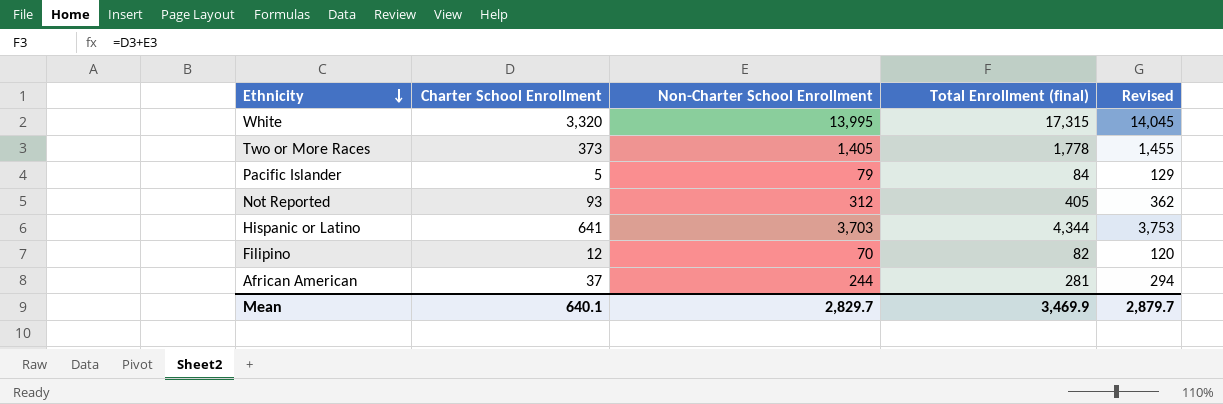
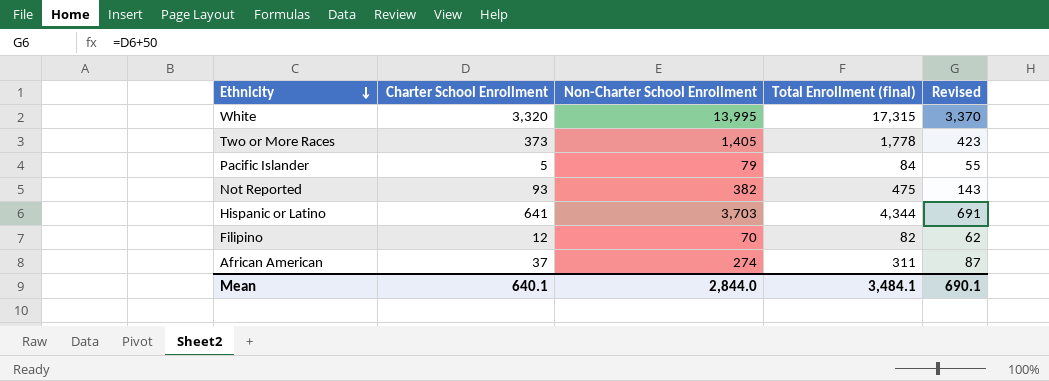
column Revised | formula: [Non-Charter School Enrollment] + 50 -> [Charter School Enrollment] + 50
Not Reported | Non-Charter School Enrollment: 312 -> 382
Not Reported | Total Enrollment (final): 405 -> 475
African American | Non-Charter School Enrollment: 244 -> 274
African American | Total Enrollment (final): 281 -> 311
Mean | Non-Charter School Enrollment: 2,829.7 -> 2,844.0
Mean | Total Enrollment (final): 3,469.9 -> 3,484.1
Mean | Revised: 2,879.7 -> 690.1

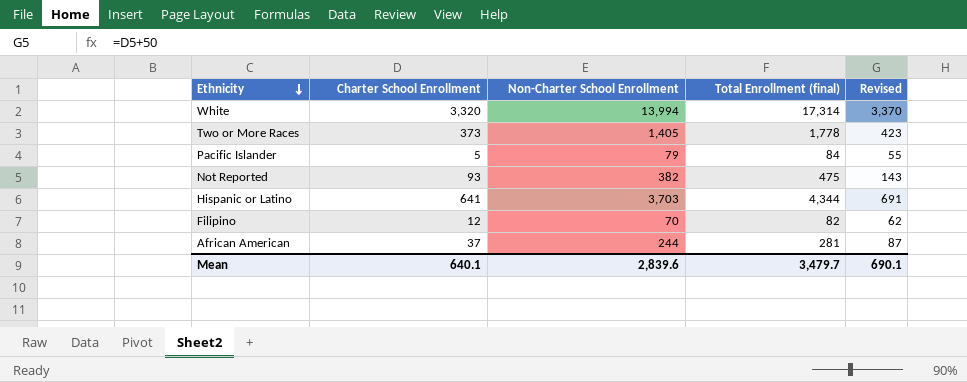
White | Non-Charter School Enrollment: 13,995 -> 13,994
White | Total Enrollment (final): 17,315 -> 17,314
African American | Non-Charter School Enrollment: 274 -> 244
African American | Total Enrollment (final): 311 -> 281
Mean | Non-Charter School Enrollment: 2,844.0 -> 2,839.6
Mean | Total Enrollment (final): 3,484.1 -> 3,479.7

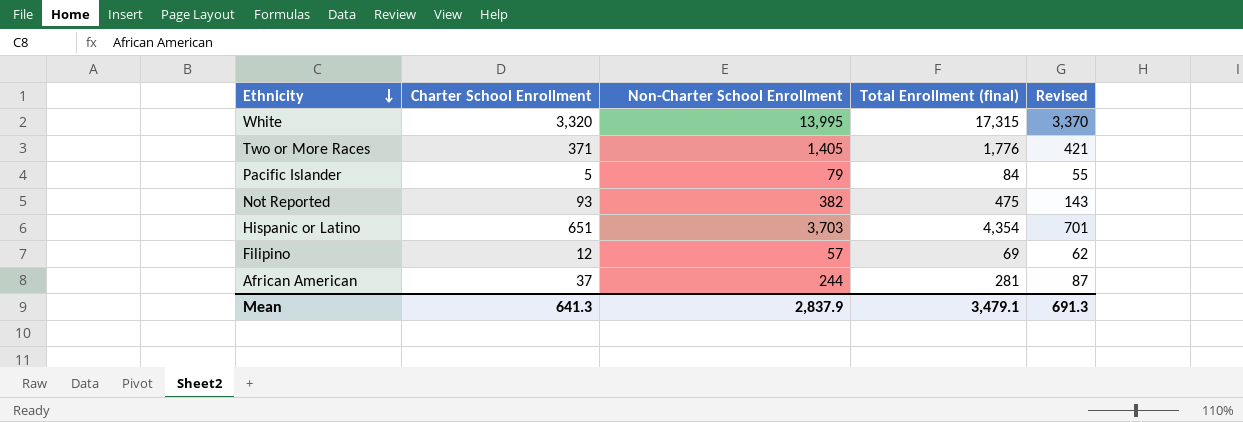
White | Non-Charter School Enrollment: 13,994 -> 13,995
White | Total Enrollment (final): 17,314 -> 17,315
Two or More Races | Charter School Enrollment: 373 -> 371
Two or More Races | Total Enrollment (final): 1,778 -> 1,776
Two or More Races | Revised: 423 -> 421
Hispanic or Latino | Charter School Enrollment: 641 -> 651
Hispanic or Latino | Total Enrollment (final): 4,344 -> 4,354
Hispanic or Latino | Revised: 691 -> 701
Filipino | Non-Charter School Enrollment: 70 -> 57
Filipino | Total Enrollment (final): 82 -> 69
Mean | Charter School Enrollment: 640.1 -> 641.3
Mean | Non-Charter School Enrollment: 2,839.6 -> 2,837.9
Mean | Total Enrollment (final): 3,479.7 -> 3,479.1
Mean | Revised: 690.1 -> 691.3

